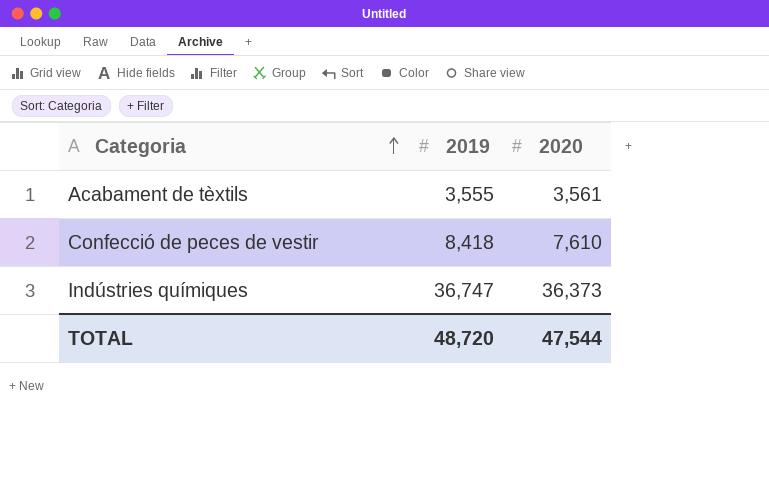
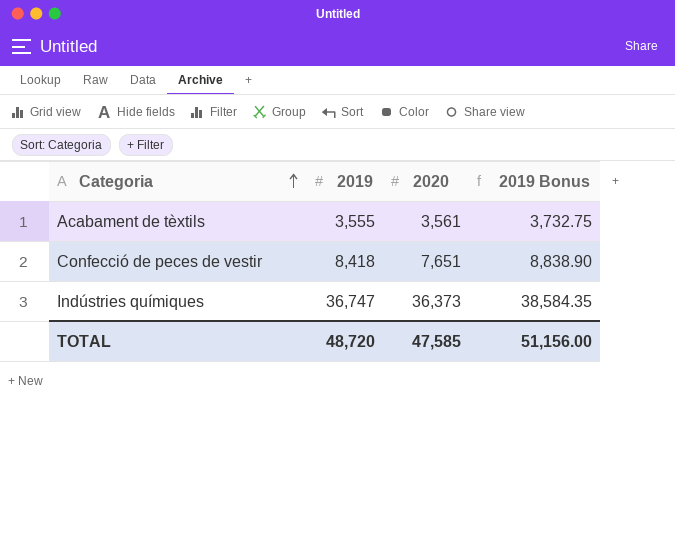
column 2019 Bonus | formula: none -> [2019] * 1.05
Confecció de peces de vestir | 2020: 7,610 -> 7,651
TOTAL | 2020: 47,544 -> 47,585

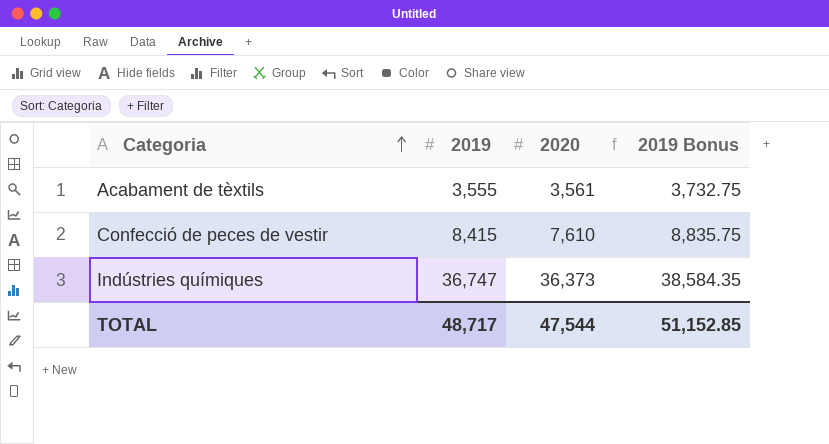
Confecció de peces de vestir | 2019: 8,418 -> 8,415
Confecció de peces de vestir | 2020: 7,651 -> 7,610
Confecció de peces de vestir | 2019 Bonus: 8,838.90 -> 8,835.75
TOTAL | 2019: 48,720 -> 48,717
TOTAL | 2020: 47,585 -> 47,544
TOTAL | 2019 Bonus: 51,156.00 -> 51,152.85

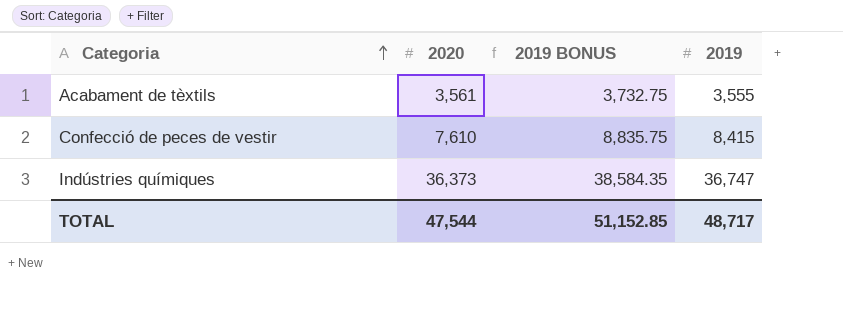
column name: 2019 Bonus -> 2019 BONUS
column 2019 | position: 2 -> 4

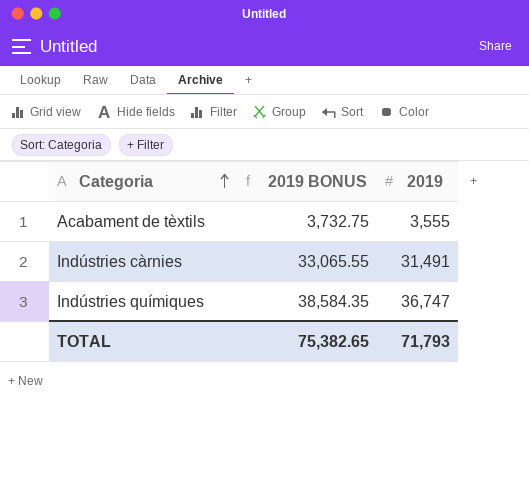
column 2020 | position: 2 -> none
row Confecció de peces de vestir: 7,610 | 8,835.75 | 8,415 -> none
row Indústries càrnies: none -> 33,065.55 | 31,491
TOTAL | 2019 BONUS: 51,152.85 -> 75,382.65
TOTAL | 2019: 48,717 -> 71,793

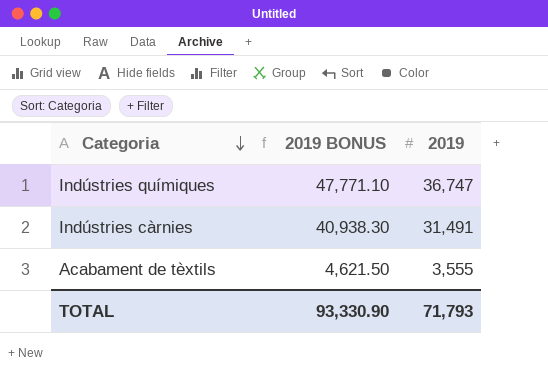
row order: Categoria ascending -> Categoria descending
column 2019 BONUS | formula: [2019] * 1.05 -> [2019] * 1.3
TOTAL | 2019 BONUS: 75,382.65 -> 93,330.90

